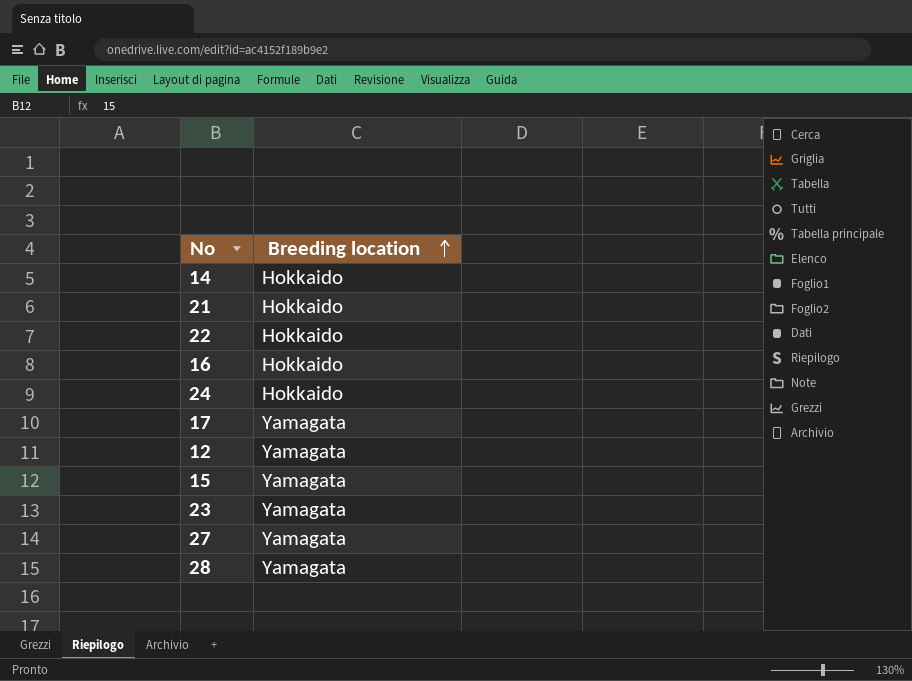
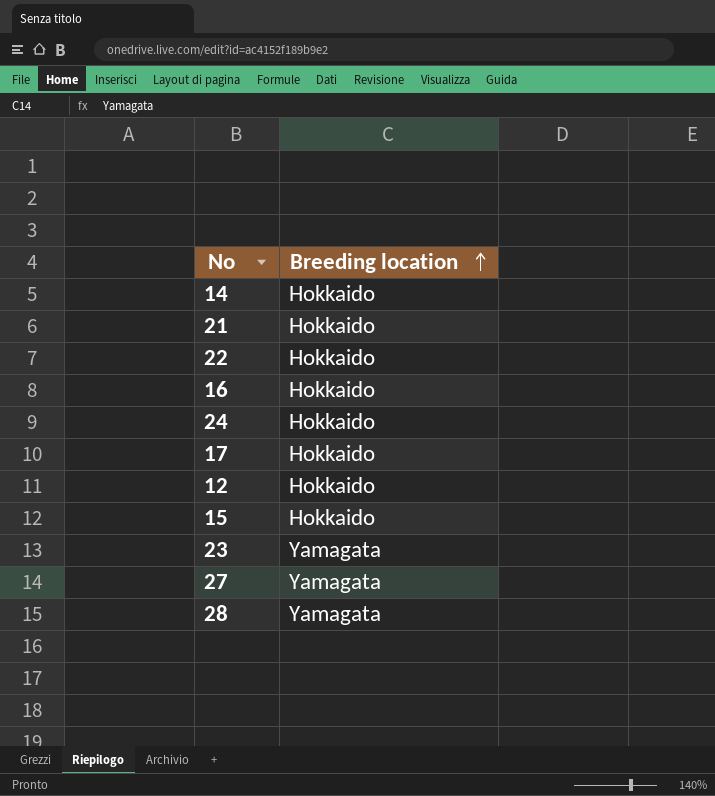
17 | Breeding location: Yamagata -> Hokkaido
12 | Breeding location: Yamagata -> Hokkaido
15 | Breeding location: Yamagata -> Hokkaido

